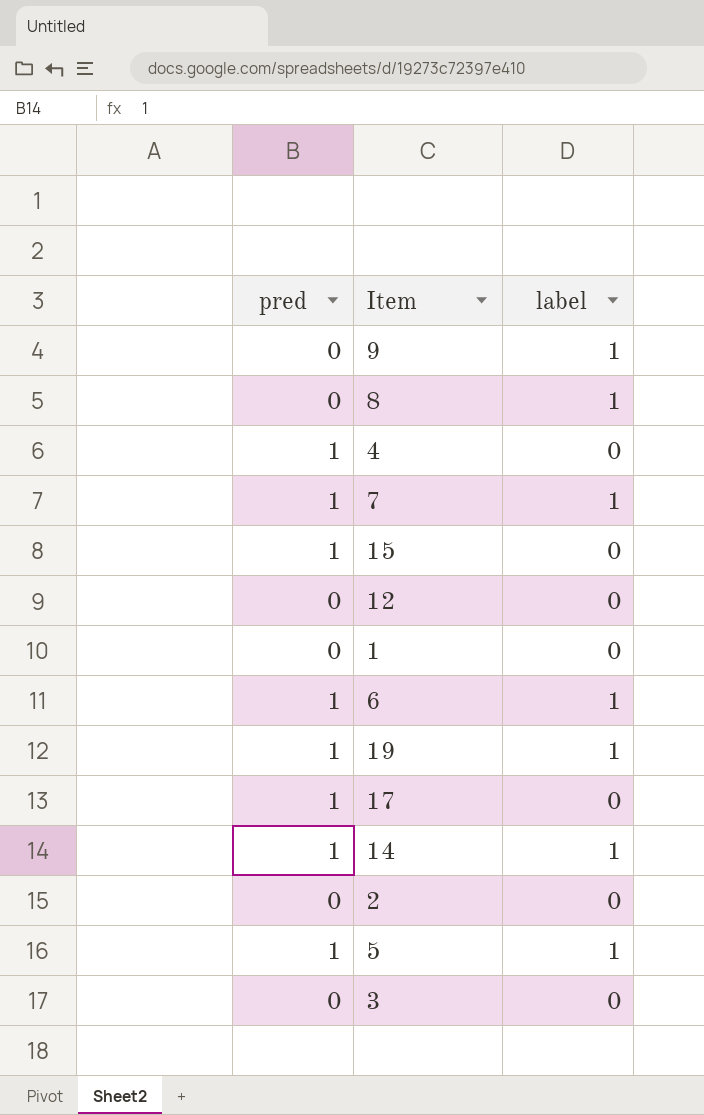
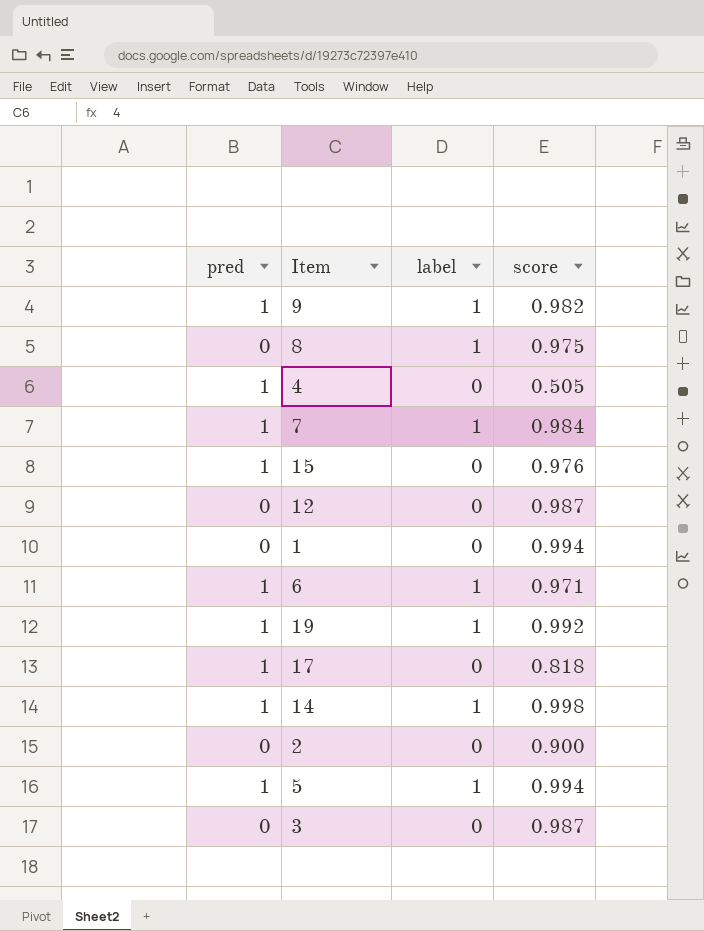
column score | position: none -> 4
9 | pred: 0 -> 1

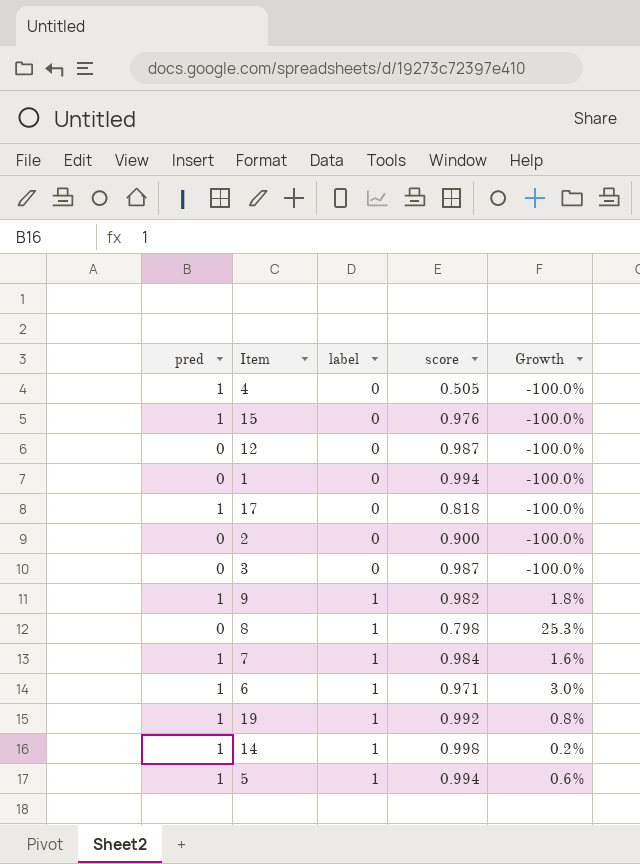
row order: none -> label ascending
column Growth | formula: none -> ([label] - [score]) / [score]
8 | score: 0.975 -> 0.798

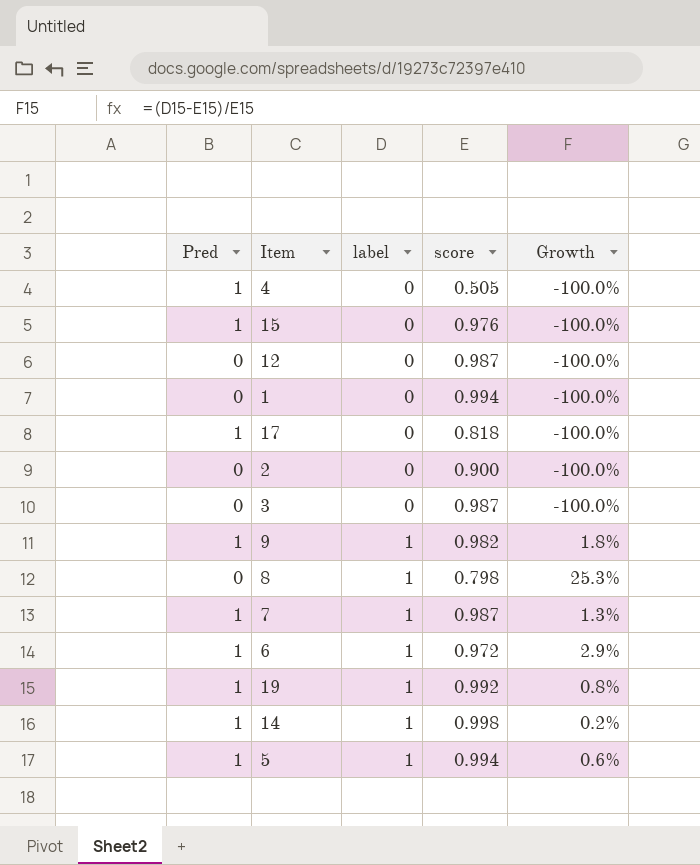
column name: pred -> Pred
7 | score: 0.984 -> 0.987
7 | Growth: 1.6% -> 1.3%
6 | score: 0.971 -> 0.972
6 | Growth: 3.0% -> 2.9%

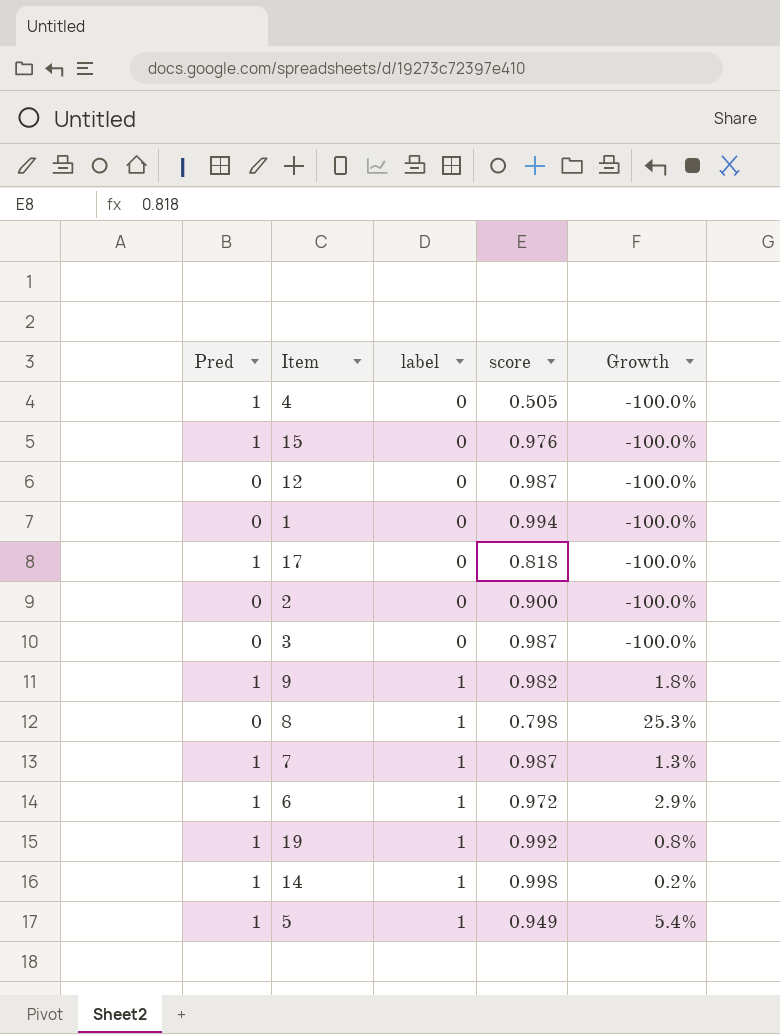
5 | score: 0.994 -> 0.949
5 | Growth: 0.6% -> 5.4%

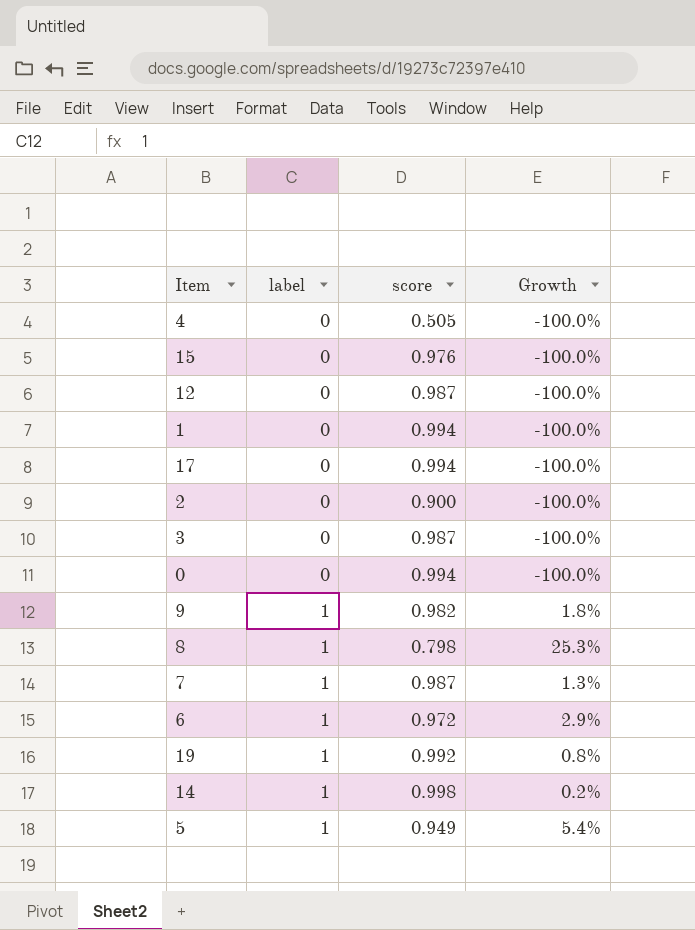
column Pred | position: 1 -> none
17 | score: 0.818 -> 0.994
row 0: none -> 0 | 0.994 | -100.0%

